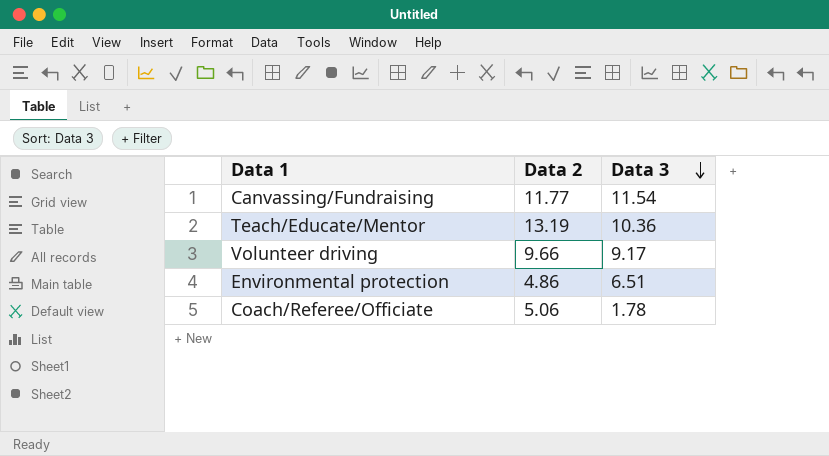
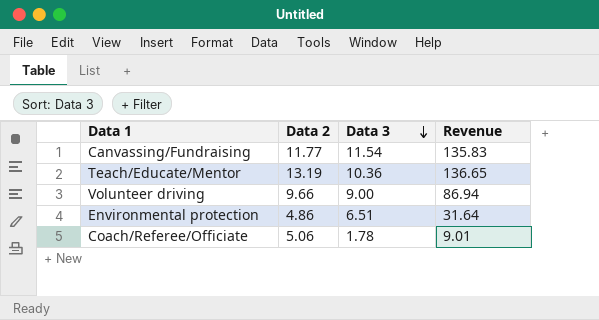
column Revenue | formula: none -> [Data 2] * [Data 3]
Volunteer driving | Data 3: 9.17 -> 9.00

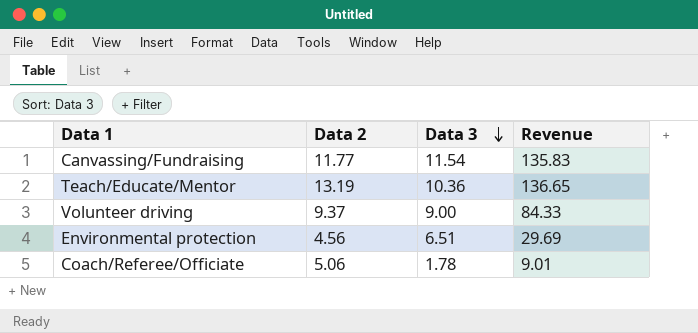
Volunteer driving | Data 2: 9.66 -> 9.37
Volunteer driving | Revenue: 86.94 -> 84.33
Environmental protection | Data 2: 4.86 -> 4.56
Environmental protection | Revenue: 31.64 -> 29.69

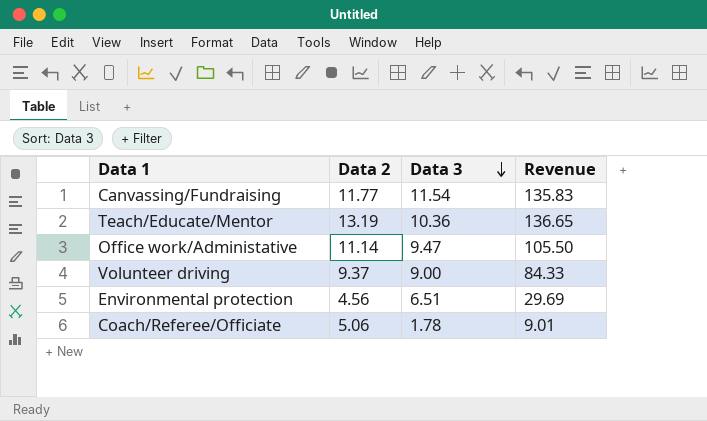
row Office work/Administative: none -> 11.14 | 9.47 | 105.50

